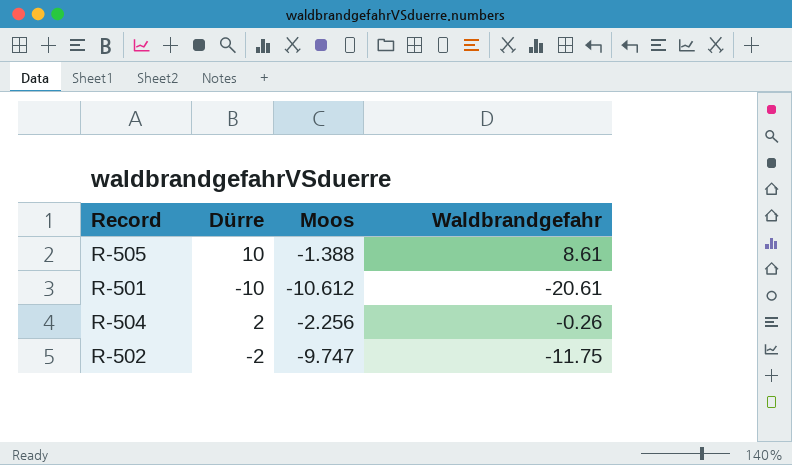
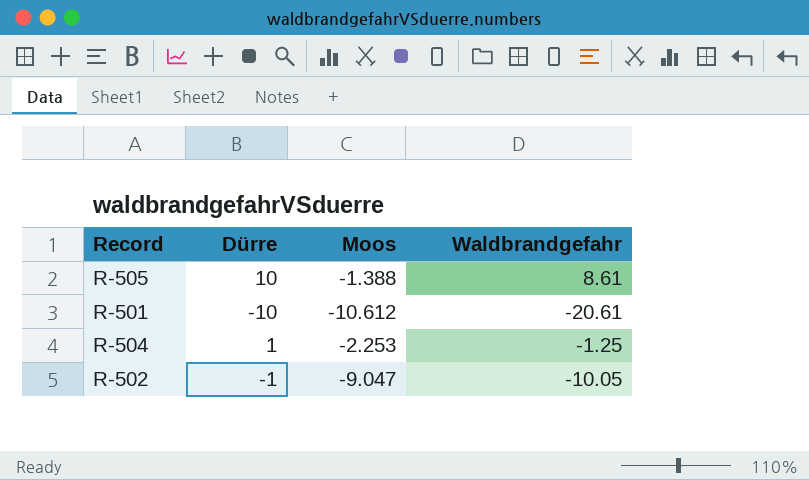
R-504 | Dürre: 2 -> 1
R-504 | Moos: -2.256 -> -2.253
R-504 | Waldbrandgefahr: -0.26 -> -1.25
R-502 | Dürre: -2 -> -1
R-502 | Moos: -9.747 -> -9.047
R-502 | Waldbrandgefahr: -11.75 -> -10.05

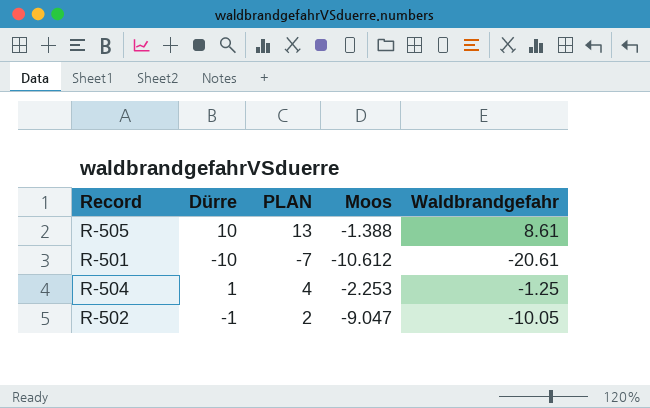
column PLAN | formula: none -> [Dürre] + 3

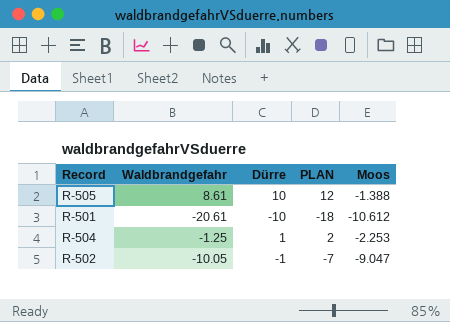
column Waldbrandgefahr | position: 5 -> 2
column PLAN | formula: [Dürre] + 3 -> [Waldbrandgefahr] + 3

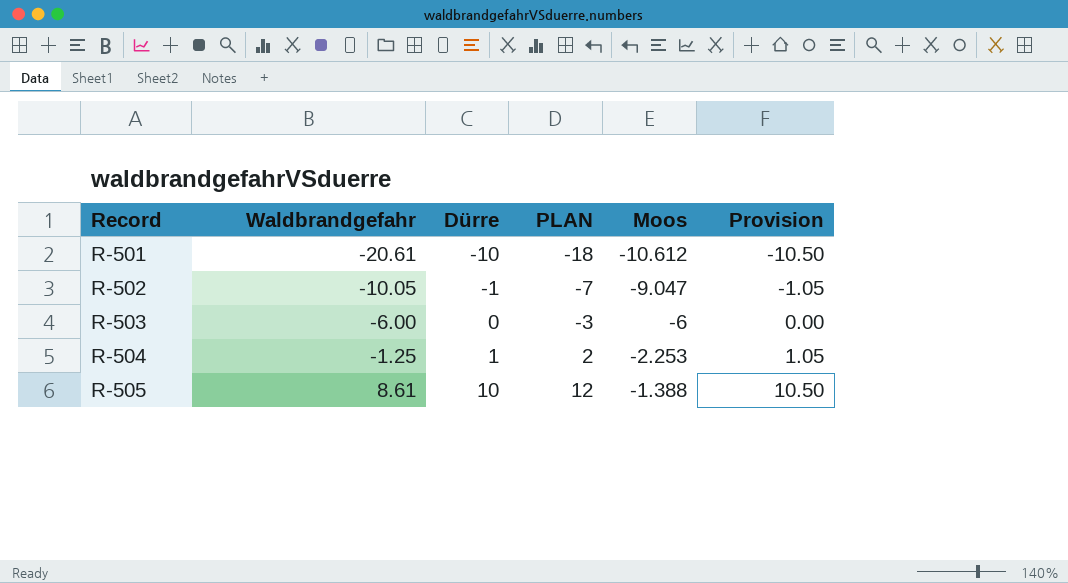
row order: none -> Record ascending
column Provision | formula: none -> [Dürre] * 1.05
row R-503: none -> -6.00 | 0 | -3 | -6 | 0.00

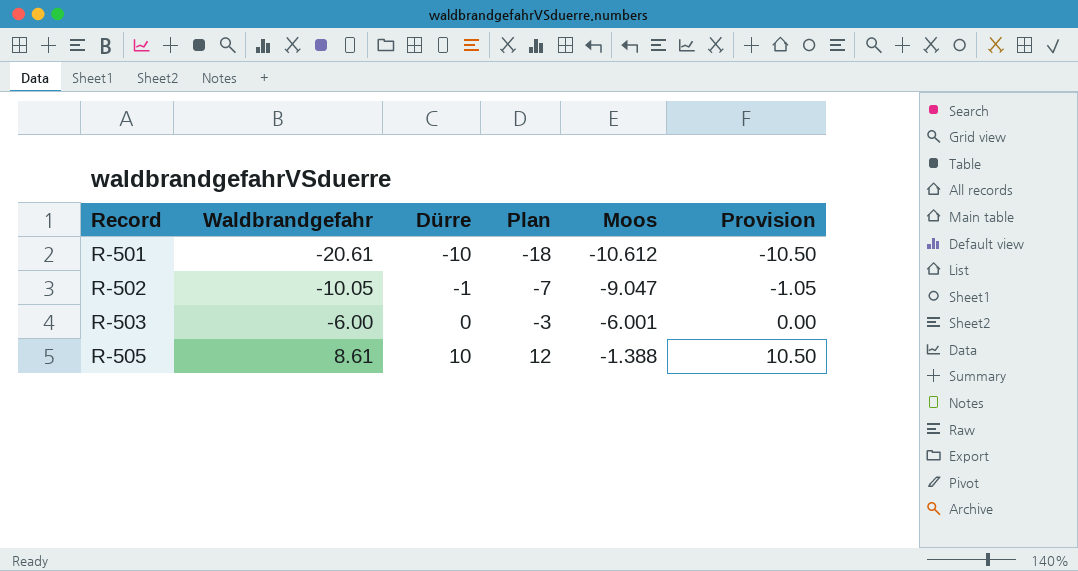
column name: PLAN -> Plan
row R-504: -1.25 | 1 | 2 | -2.253 | 1.05 -> none
R-503 | Moos: -6 -> -6.001

